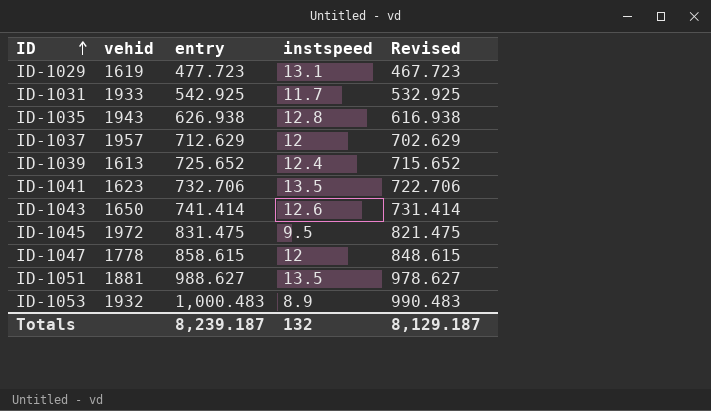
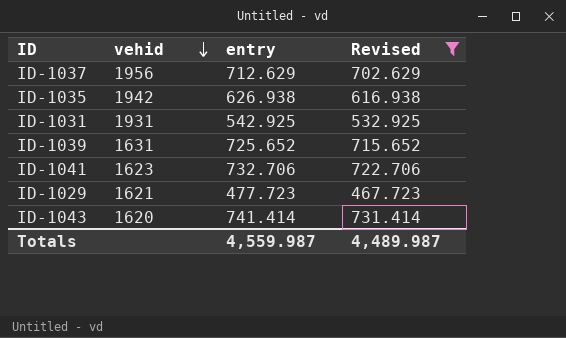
filter: none -> Revised <= 731.414
row order: ID ascending -> vehid descending
column instspeed | position: 4 -> none
ID-1037 | vehid: 1957 -> 1956
ID-1035 | vehid: 1943 -> 1942
ID-1031 | vehid: 1933 -> 1931
ID-1039 | vehid: 1613 -> 1631
ID-1029 | vehid: 1619 -> 1621
ID-1043 | vehid: 1650 -> 1620
Totals | entry: 8,239.187 -> 4,559.987
Totals | Revised: 8,129.187 -> 4,489.987

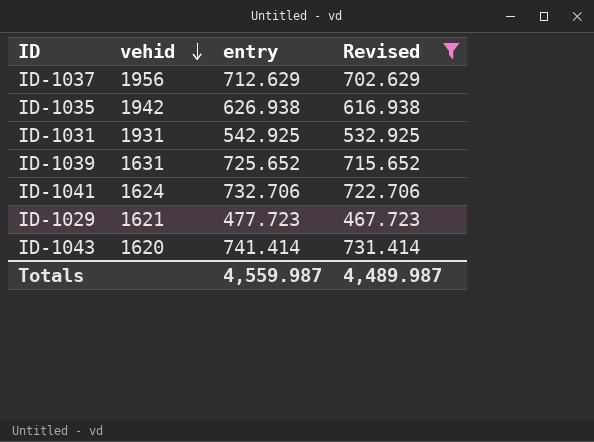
ID-1041 | vehid: 1623 -> 1624

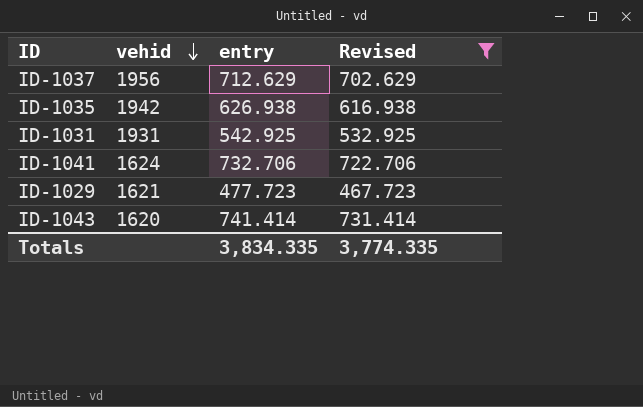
row ID-1039: 1631 | 725.652 | 715.652 -> none
Totals | entry: 4,559.987 -> 3,834.335
Totals | Revised: 4,489.987 -> 3,774.335

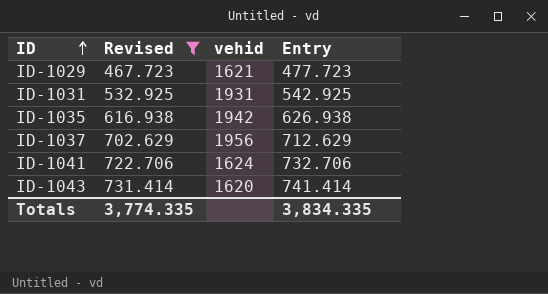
row order: vehid descending -> ID ascending
column Revised | position: 4 -> 2
column name: entry -> Entry

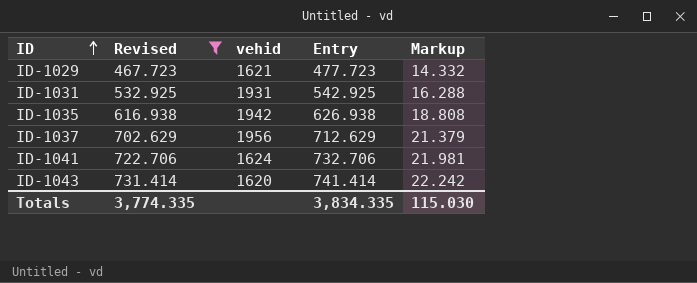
column Markup | formula: none -> [Entry] * 0.03

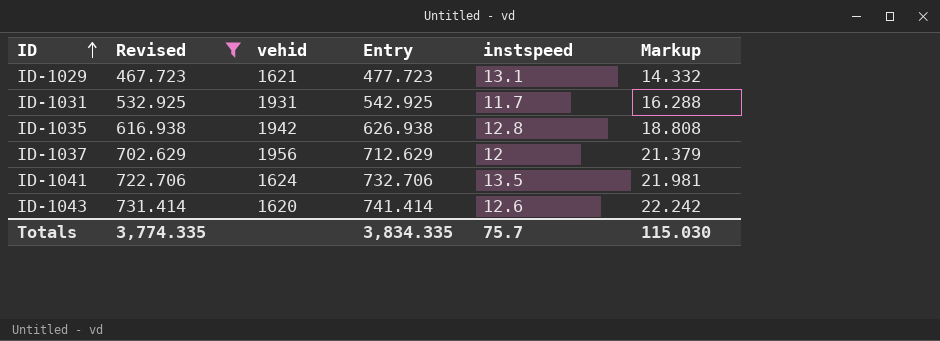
column instspeed | position: none -> 5

